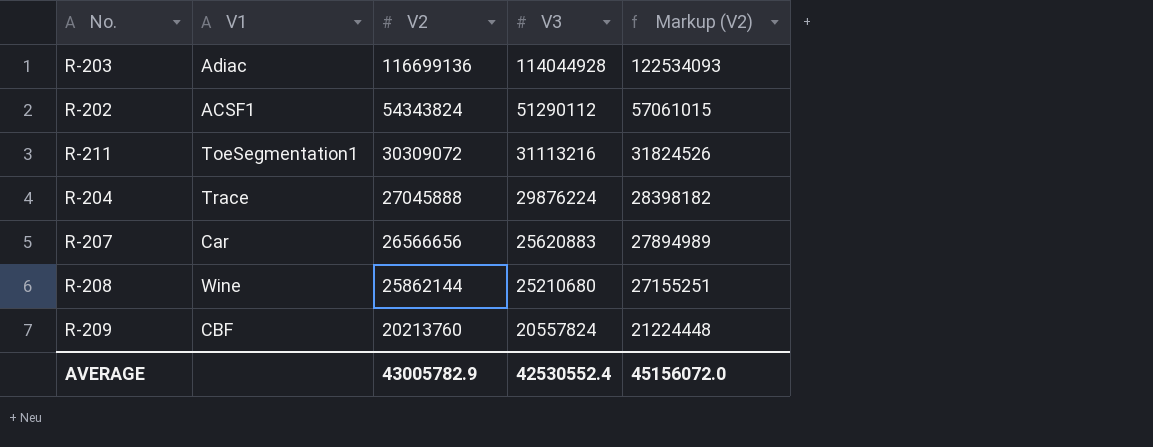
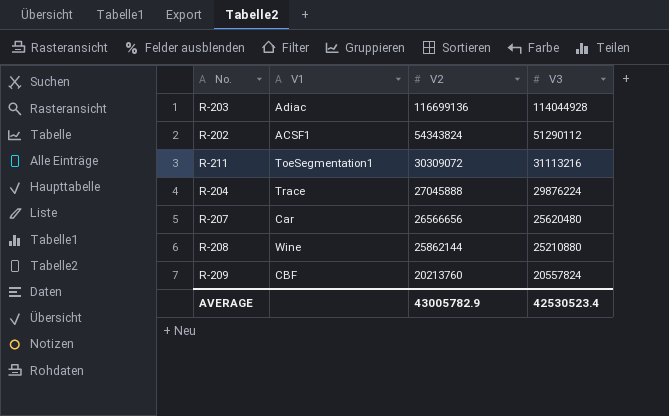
column Markup (V2) | formula: [V2] * 1.05 -> none
R-207 | V3: 25620883 -> 25620480
R-208 | V3: 25210680 -> 25210880
AVERAGE | V3: 42530552.4 -> 42530523.4

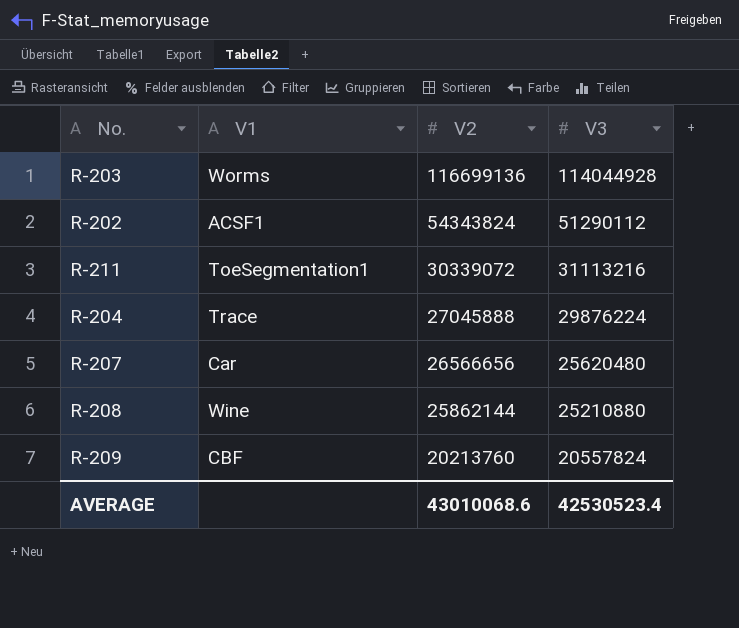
R-203 | V1: Adiac -> Worms
R-211 | V2: 30309072 -> 30339072
AVERAGE | V2: 43005782.9 -> 43010068.6

